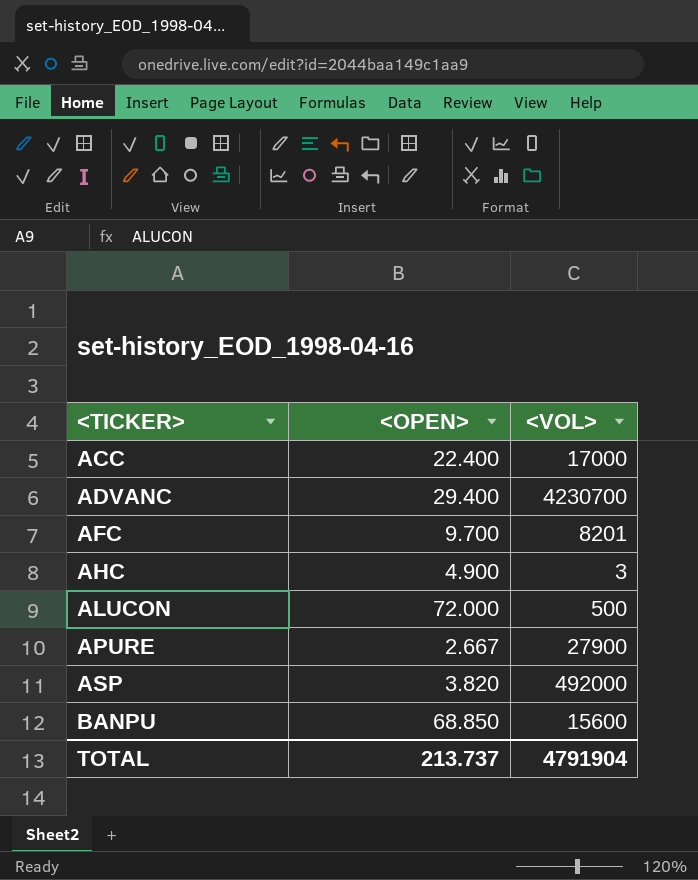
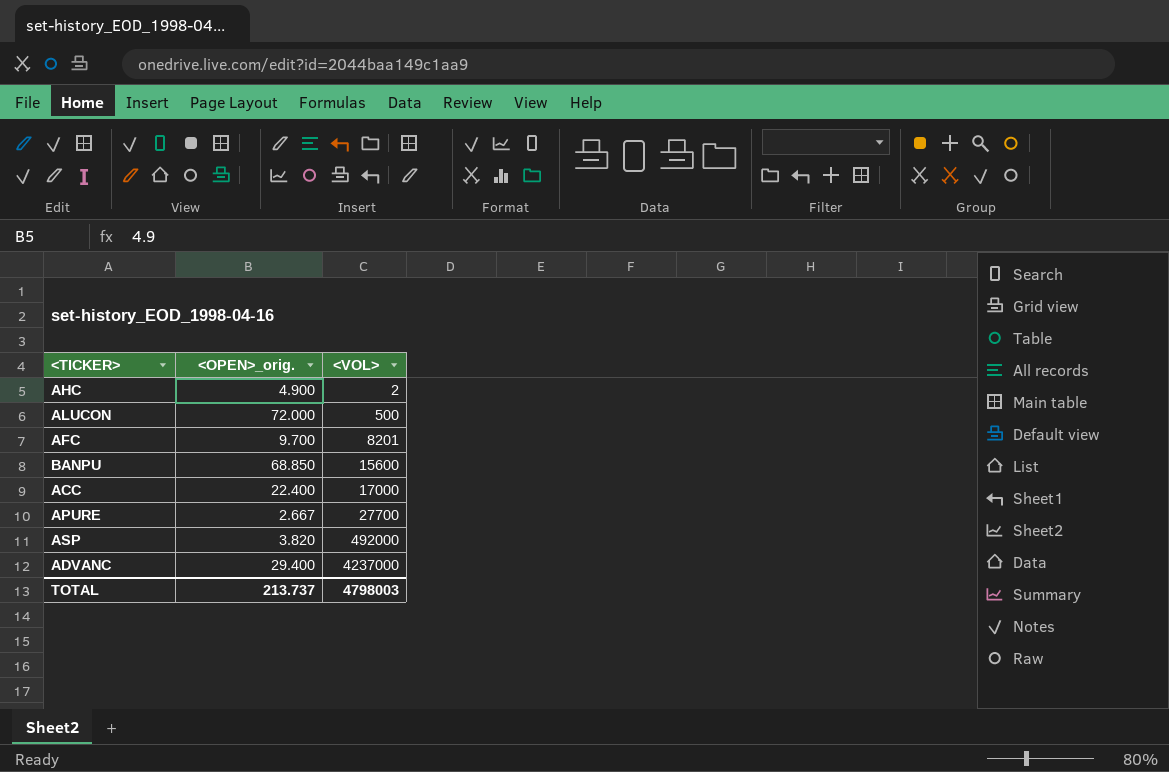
row order: <TICKER> ascending -> <VOL> ascending
column name: <OPEN> -> <OPEN>_orig.
AHC | <VOL>: 3 -> 2
APURE | <VOL>: 27900 -> 27700
ADVANC | <VOL>: 4230700 -> 4237000
TOTAL | <VOL>: 4791904 -> 4798003

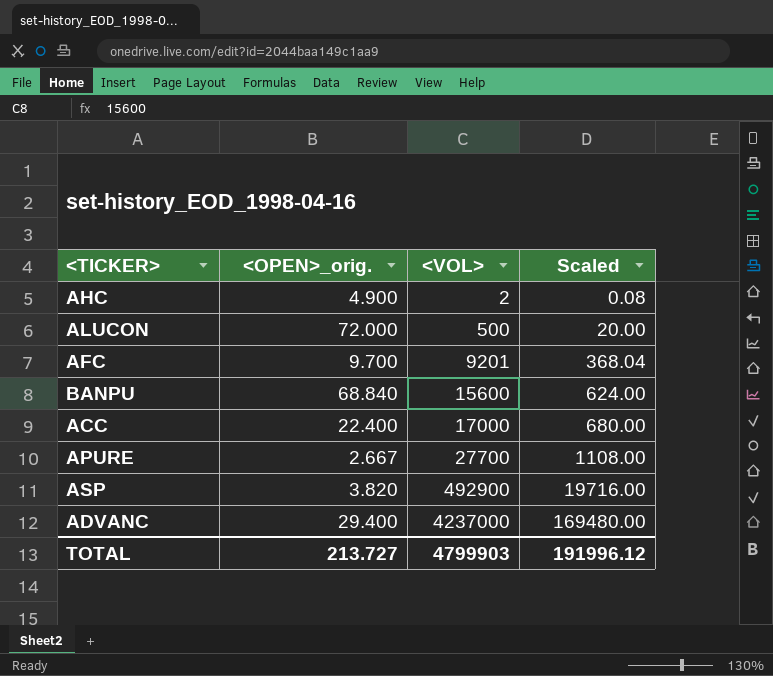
column Scaled | formula: none -> [<VOL>] * 0.04
AFC | <VOL>: 8201 -> 9201
BANPU | <OPEN>_orig.: 68.850 -> 68.840
ASP | <VOL>: 492000 -> 492900
TOTAL | <OPEN>_orig.: 213.737 -> 213.727
TOTAL | <VOL>: 4798003 -> 4799903

